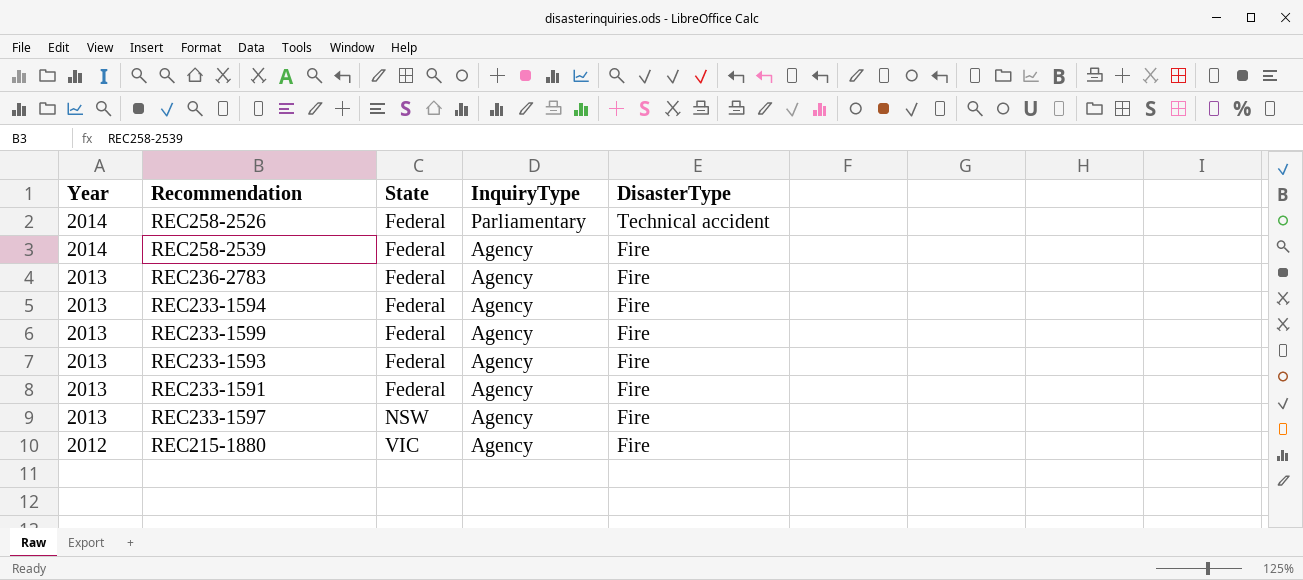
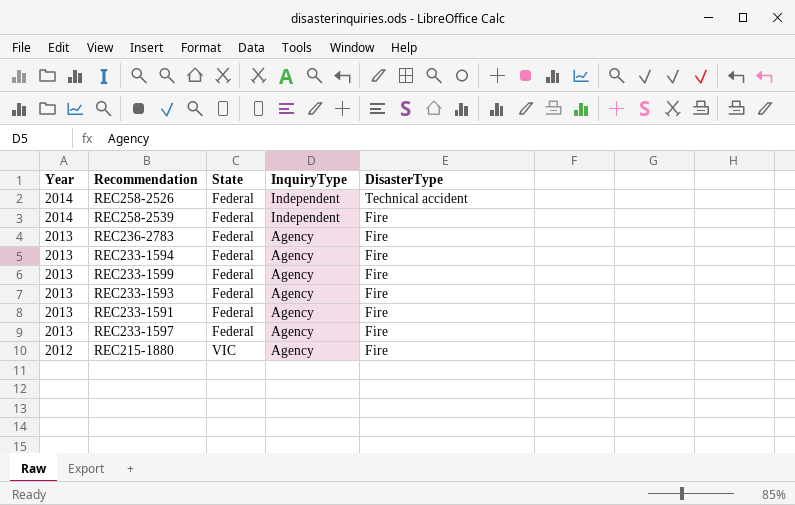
REC258-2526 | InquiryType: Parliamentary -> Independent
REC258-2539 | InquiryType: Agency -> Independent
REC233-1597 | State: NSW -> Federal

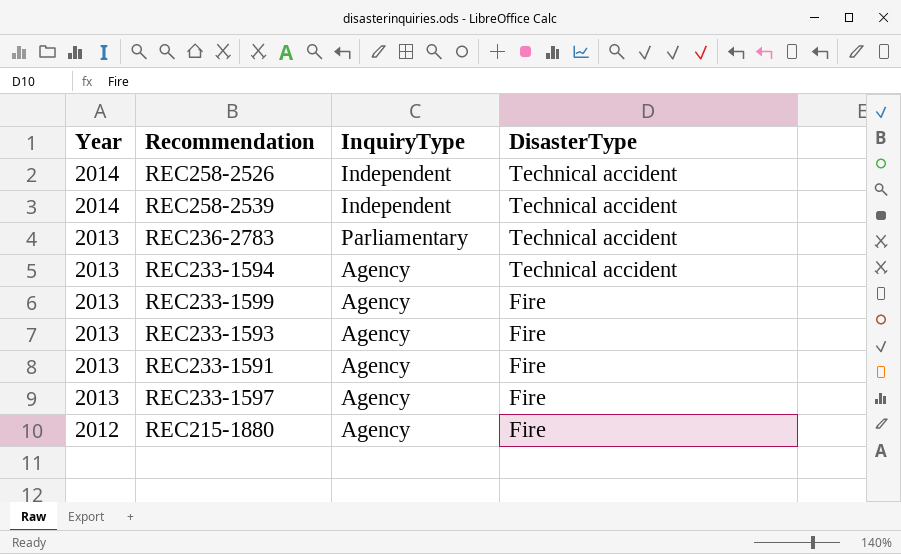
column State | position: 3 -> none
REC258-2539 | DisasterType: Fire -> Technical accident
REC236-2783 | InquiryType: Agency -> Parliamentary
REC236-2783 | DisasterType: Fire -> Technical accident
REC233-1594 | DisasterType: Fire -> Technical accident

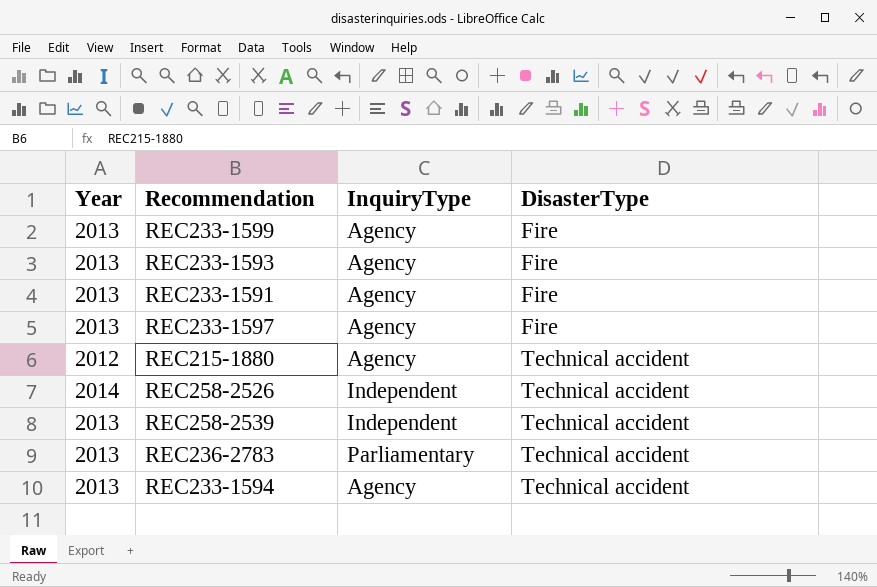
row order: Year descending -> DisasterType ascending
REC215-1880 | DisasterType: Fire -> Technical accident
REC258-2539 | Year: 2014 -> 2013

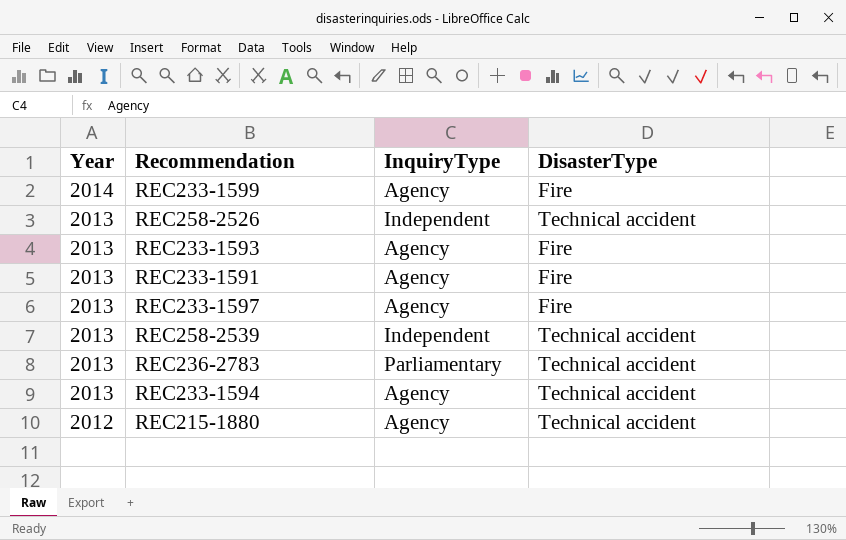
row order: DisasterType ascending -> Year descending
REC233-1599 | Year: 2013 -> 2014
REC258-2526 | Year: 2014 -> 2013

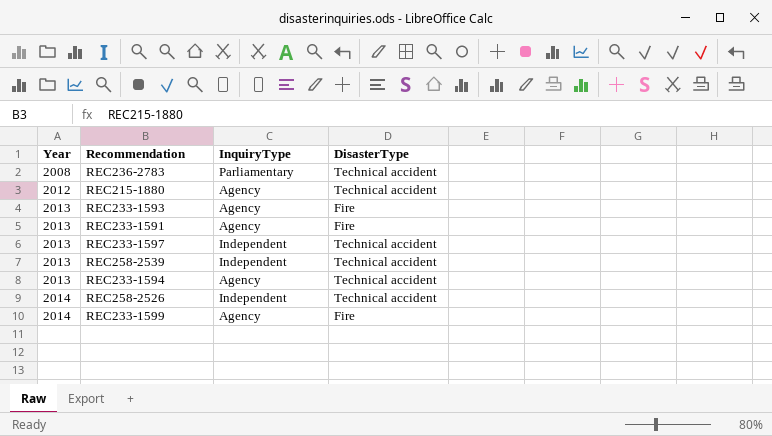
row order: Year descending -> Year ascending
REC236-2783 | Year: 2013 -> 2008
REC233-1597 | InquiryType: Agency -> Independent
REC233-1597 | DisasterType: Fire -> Technical accident
REC258-2526 | Year: 2013 -> 2014

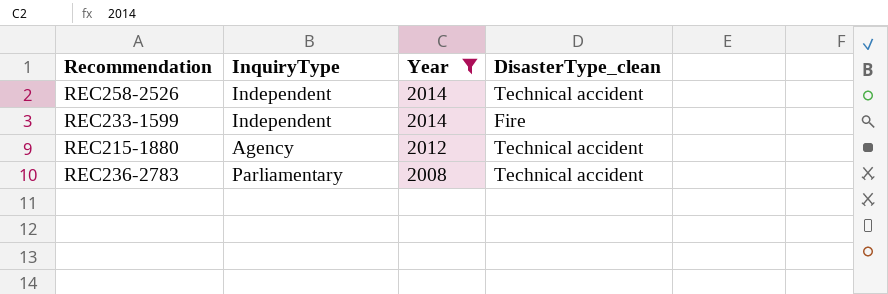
filter: none -> Year != 2013
row order: Year ascending -> Year descending
column Year | position: 1 -> 3
column name: DisasterType -> DisasterType_clean
REC233-1599 | InquiryType: Agency -> Independent

